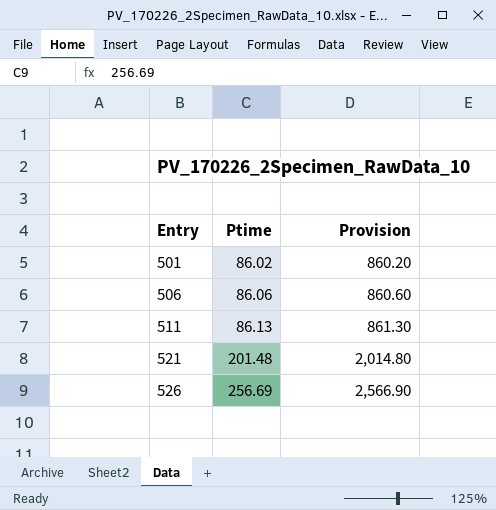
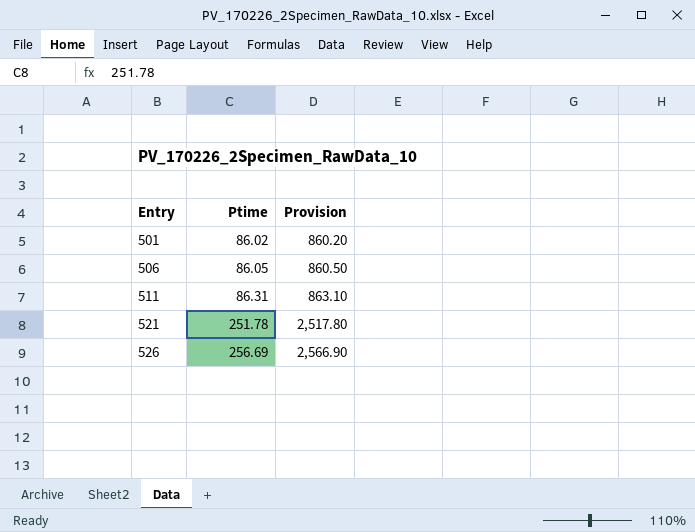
506 | Ptime: 86.06 -> 86.05
506 | Provision: 860.60 -> 860.50
511 | Ptime: 86.13 -> 86.31
511 | Provision: 861.30 -> 863.10
521 | Ptime: 201.48 -> 251.78
521 | Provision: 2,014.80 -> 2,517.80

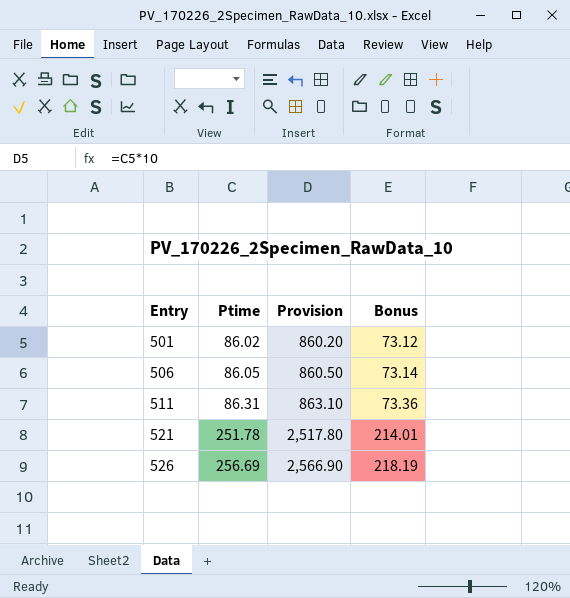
column Bonus | formula: none -> [Ptime] * 0.85

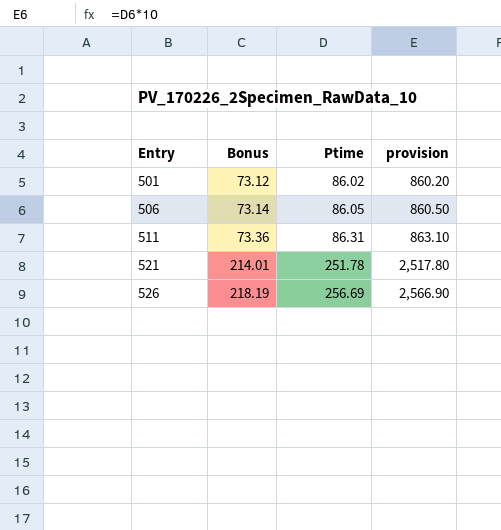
column Bonus | position: 4 -> 2
column name: Provision -> provision

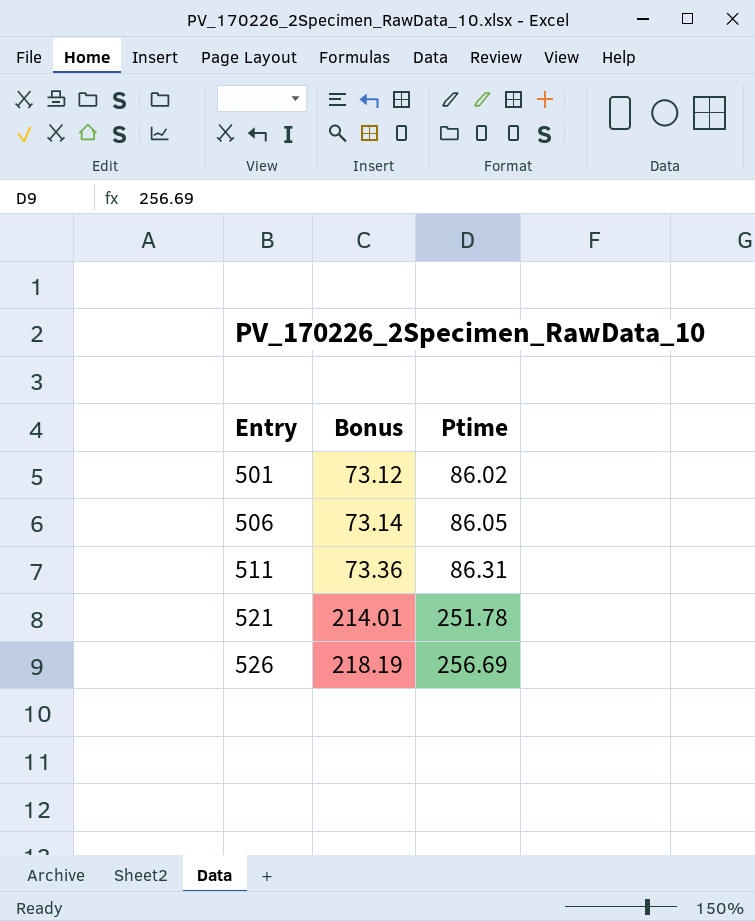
column provision | formula: [Ptime] * 10 -> none

